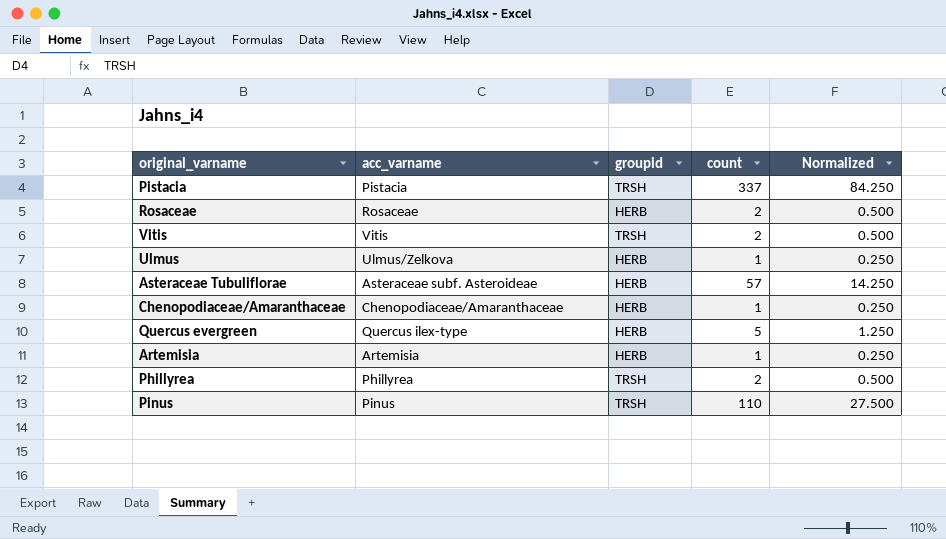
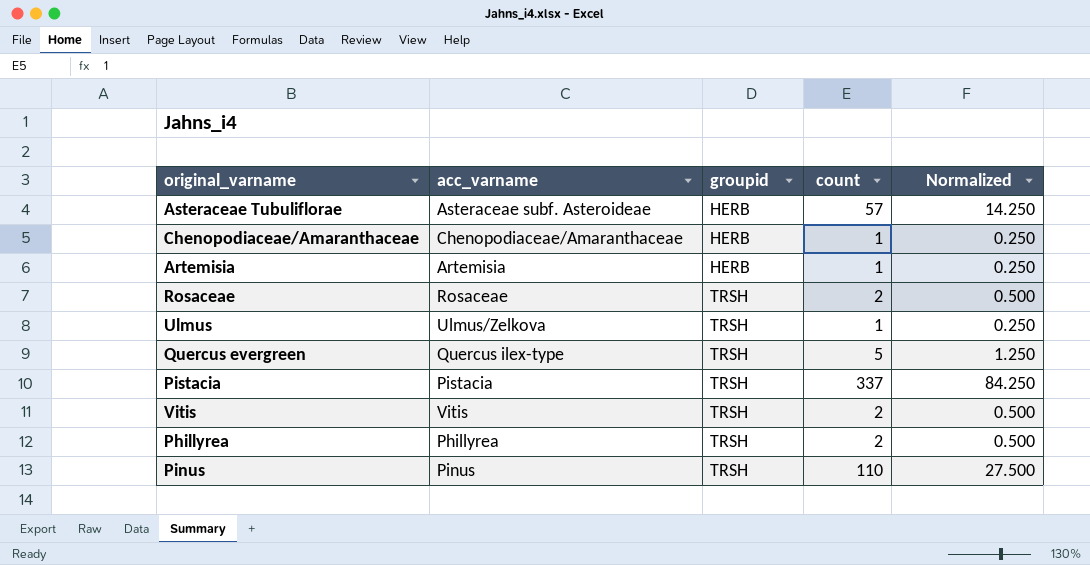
row order: none -> groupid ascending
Rosaceae | groupid: HERB -> TRSH
Ulmus | groupid: HERB -> TRSH
Quercus evergreen | groupid: HERB -> TRSH

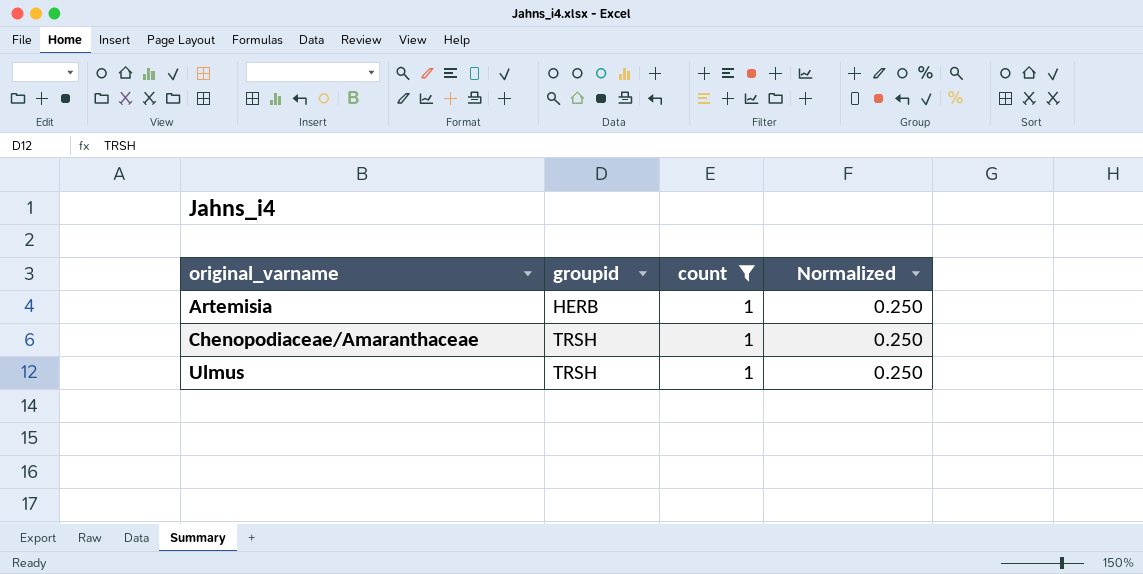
filter: none -> count = 1
row order: groupid ascending -> original_varname ascending
column acc_varname | position: 2 -> none
Chenopodiaceae/Amaranthaceae | groupid: HERB -> TRSH

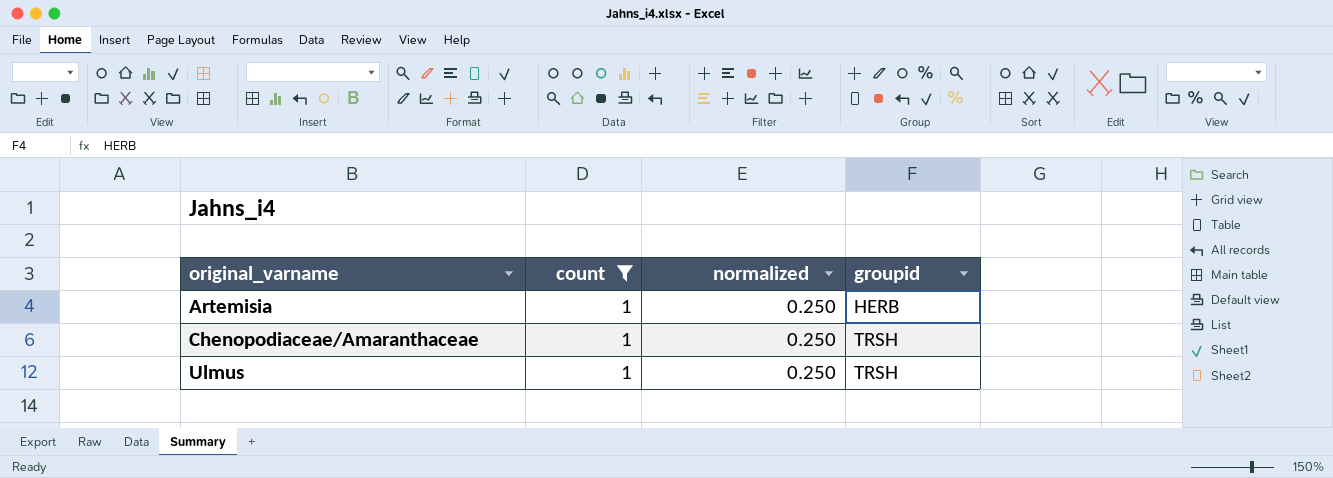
column name: Normalized -> normalized
column groupid | position: 2 -> 4

